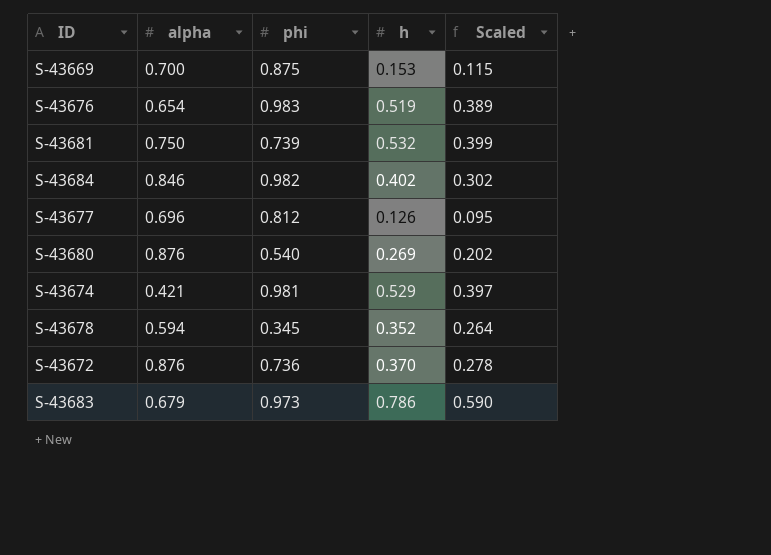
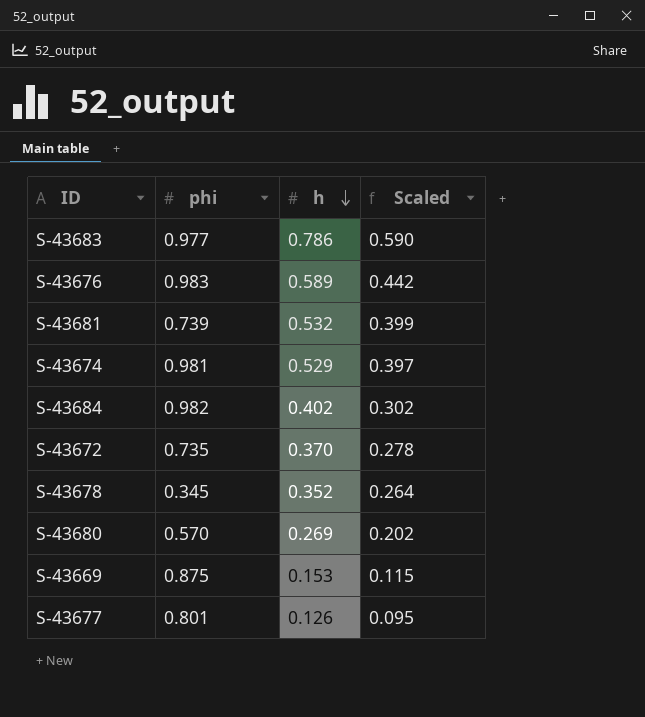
row order: none -> h descending
column alpha | position: 2 -> none
S-43683 | phi: 0.973 -> 0.977
S-43676 | h: 0.519 -> 0.589
S-43676 | Scaled: 0.389 -> 0.442
S-43672 | phi: 0.736 -> 0.735
S-43680 | phi: 0.540 -> 0.570
S-43677 | phi: 0.812 -> 0.801

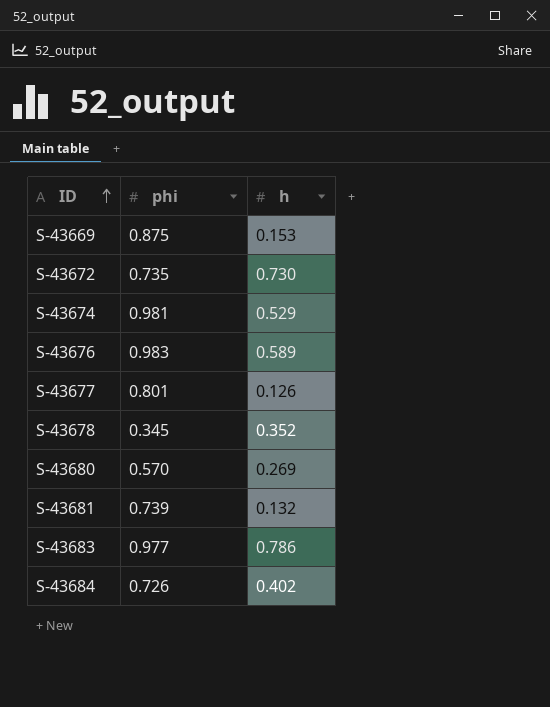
row order: h descending -> ID ascending
column Scaled | formula: [h] * 0.75 -> none
S-43672 | h: 0.370 -> 0.730
S-43681 | h: 0.532 -> 0.132
S-43684 | phi: 0.982 -> 0.726

